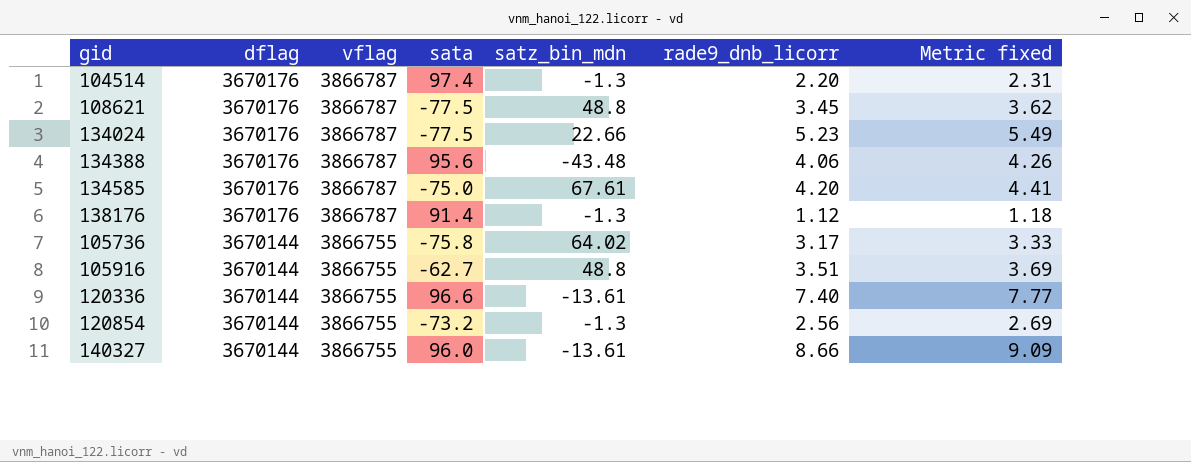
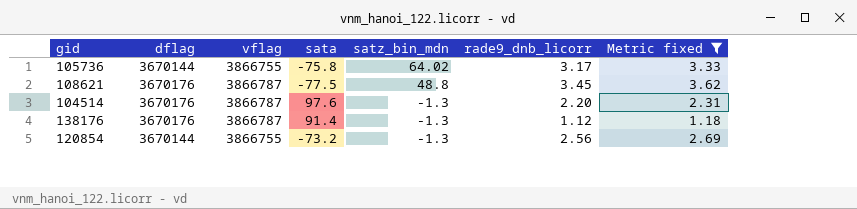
filter: none -> Metric fixed <= 3.62
row order: dflag descending -> satz_bin_mdn descending
104514 | sata: 97.4 -> 97.6

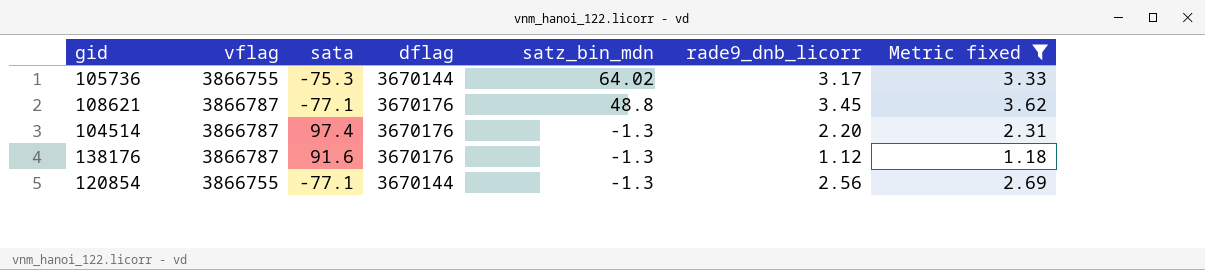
column dflag | position: 2 -> 4
105736 | sata: -75.8 -> -75.3
108621 | sata: -77.5 -> -77.1
104514 | sata: 97.6 -> 97.4
138176 | sata: 91.4 -> 91.6
120854 | sata: -73.2 -> -77.1

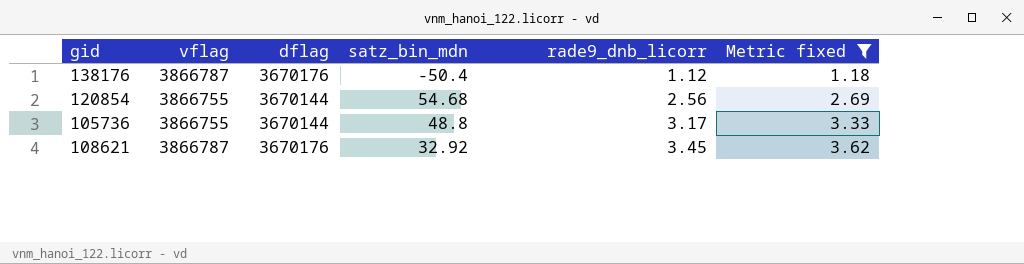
row order: satz_bin_mdn descending -> rade9_dnb_licorr ascending
column sata | position: 3 -> none
row 104514: 3866787 | 97.4 | 3670176 | -1.3 | 2.20 | 2.31 -> none
138176 | satz_bin_mdn: -1.3 -> -50.4
120854 | satz_bin_mdn: -1.3 -> 54.68
105736 | satz_bin_mdn: 64.02 -> 48.8
108621 | satz_bin_mdn: 48.8 -> 32.92

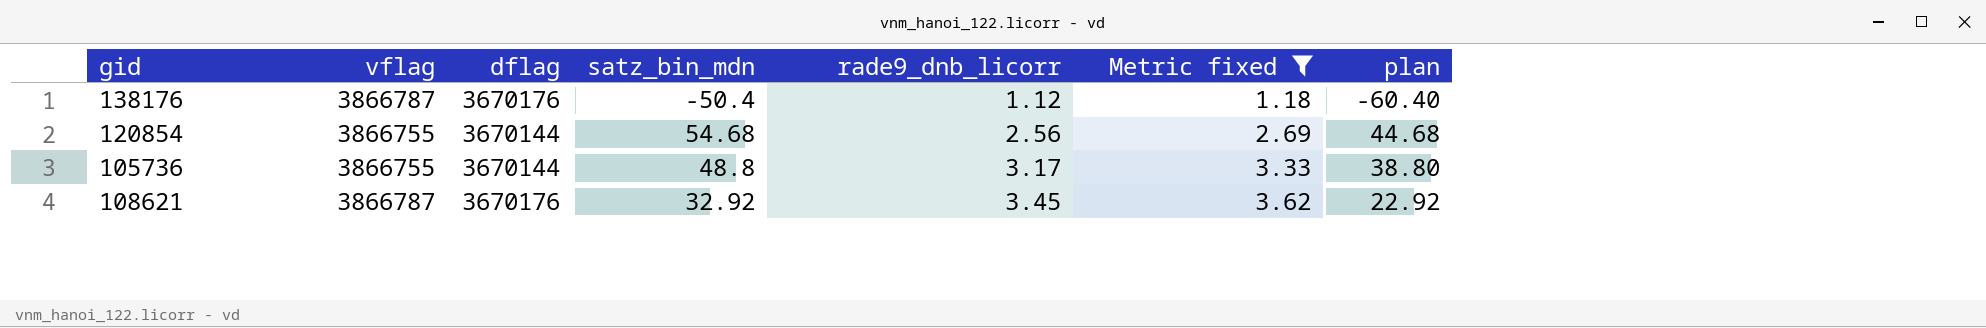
column plan | formula: none -> [satz_bin_mdn] - 10

